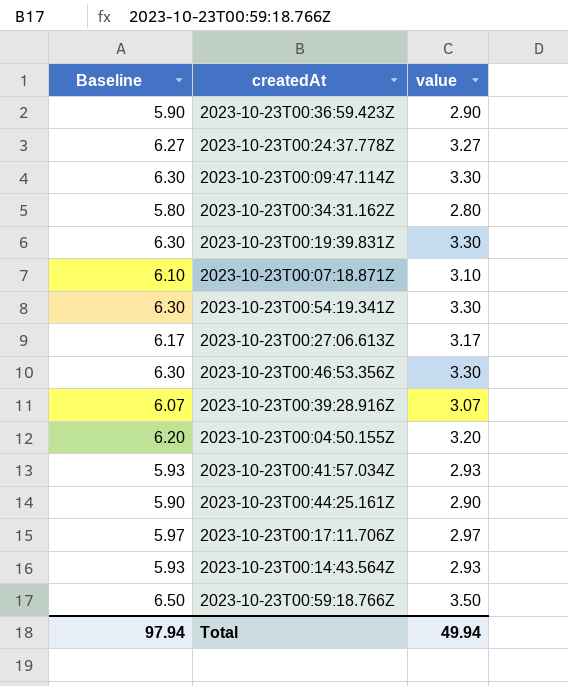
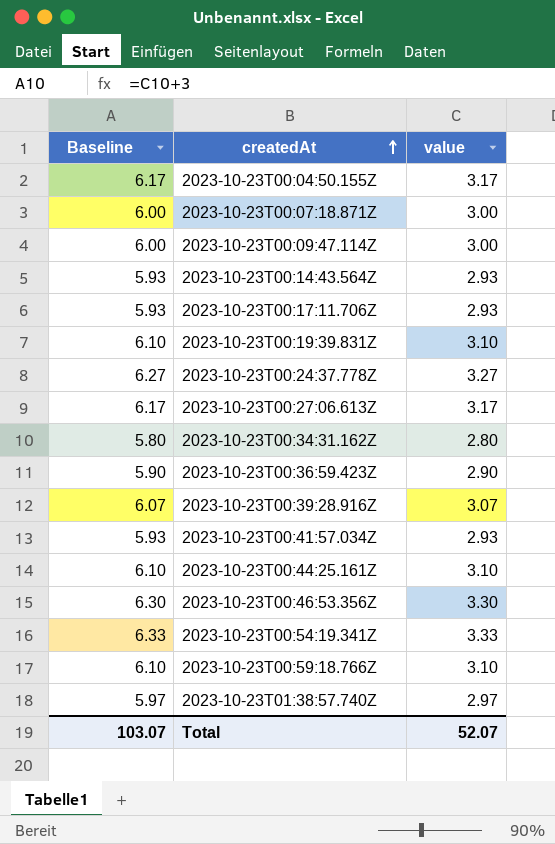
row order: none -> createdAt ascending
2023-10-23T00:04:50.155Z | Baseline: 6.20 -> 6.17
2023-10-23T00:04:50.155Z | value: 3.20 -> 3.17
2023-10-23T00:07:18.871Z | Baseline: 6.10 -> 6.00
2023-10-23T00:07:18.871Z | value: 3.10 -> 3.00
2023-10-23T00:09:47.114Z | Baseline: 6.30 -> 6.00
2023-10-23T00:09:47.114Z | value: 3.30 -> 3.00
2023-10-23T00:17:11.706Z | Baseline: 5.97 -> 5.93
2023-10-23T00:17:11.706Z | value: 2.97 -> 2.93
2023-10-23T00:19:39.831Z | Baseline: 6.30 -> 6.10
2023-10-23T00:19:39.831Z | value: 3.30 -> 3.10
2023-10-23T00:44:25.161Z | Baseline: 5.90 -> 6.10
2023-10-23T00:44:25.161Z | value: 2.90 -> 3.10
2023-10-23T00:54:19.341Z | Baseline: 6.30 -> 6.33
2023-10-23T00:54:19.341Z | value: 3.30 -> 3.33
2023-10-23T00:59:18.766Z | Baseline: 6.50 -> 6.10
2023-10-23T00:59:18.766Z | value: 3.50 -> 3.10
row 2023-10-23T01:38:57.740Z: none -> 5.97 | 2.97
Total | Baseline: 97.94 -> 103.07
Total | value: 49.94 -> 52.07

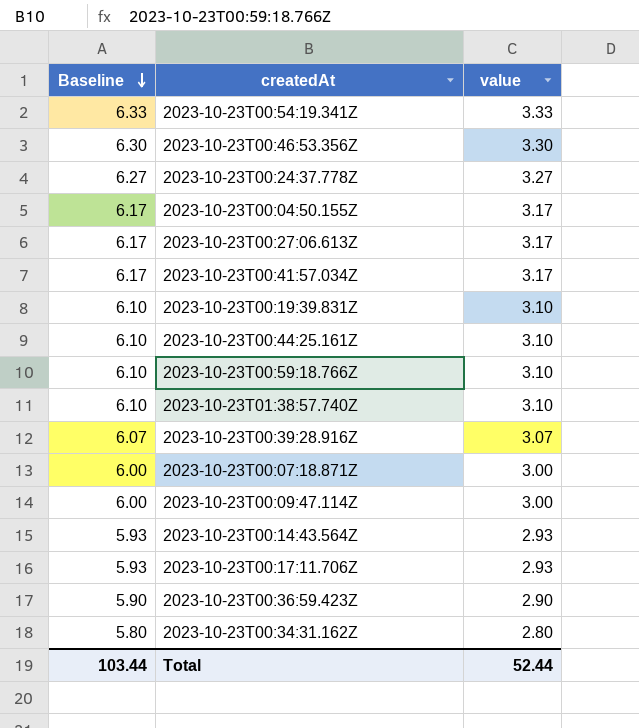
row order: createdAt ascending -> Baseline descending
2023-10-23T00:41:57.034Z | Baseline: 5.93 -> 6.17
2023-10-23T00:41:57.034Z | value: 2.93 -> 3.17
2023-10-23T01:38:57.740Z | Baseline: 5.97 -> 6.10
2023-10-23T01:38:57.740Z | value: 2.97 -> 3.10
Total | Baseline: 103.07 -> 103.44
Total | value: 52.07 -> 52.44

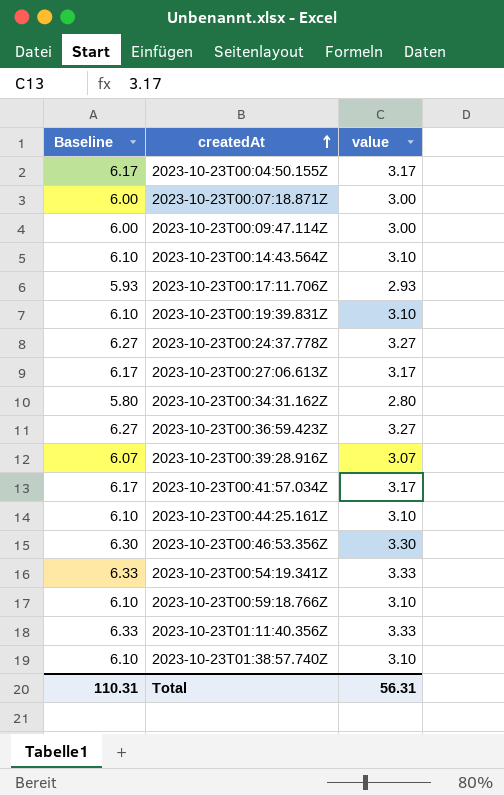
row order: Baseline descending -> createdAt ascending
2023-10-23T00:14:43.564Z | Baseline: 5.93 -> 6.10
2023-10-23T00:14:43.564Z | value: 2.93 -> 3.10
2023-10-23T00:36:59.423Z | Baseline: 5.90 -> 6.27
2023-10-23T00:36:59.423Z | value: 2.90 -> 3.27
row 2023-10-23T01:11:40.356Z: none -> 6.33 | 3.33
Total | Baseline: 103.44 -> 110.31
Total | value: 52.44 -> 56.31

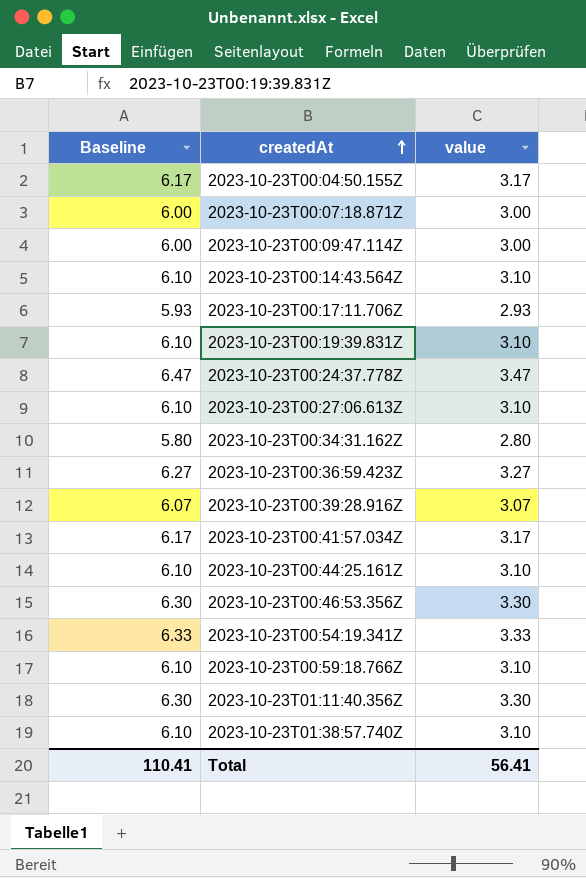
2023-10-23T00:24:37.778Z | Baseline: 6.27 -> 6.47
2023-10-23T00:24:37.778Z | value: 3.27 -> 3.47
2023-10-23T00:27:06.613Z | Baseline: 6.17 -> 6.10
2023-10-23T00:27:06.613Z | value: 3.17 -> 3.10
2023-10-23T01:11:40.356Z | Baseline: 6.33 -> 6.30
2023-10-23T01:11:40.356Z | value: 3.33 -> 3.30
Total | Baseline: 110.31 -> 110.41
Total | value: 56.31 -> 56.41

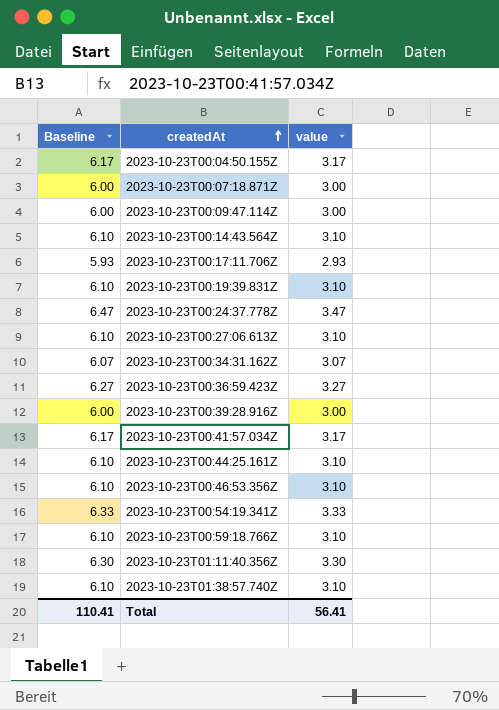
2023-10-23T00:34:31.162Z | Baseline: 5.80 -> 6.07
2023-10-23T00:34:31.162Z | value: 2.80 -> 3.07
2023-10-23T00:39:28.916Z | Baseline: 6.07 -> 6.00
2023-10-23T00:39:28.916Z | value: 3.07 -> 3.00
2023-10-23T00:46:53.356Z | Baseline: 6.30 -> 6.10
2023-10-23T00:46:53.356Z | value: 3.30 -> 3.10

